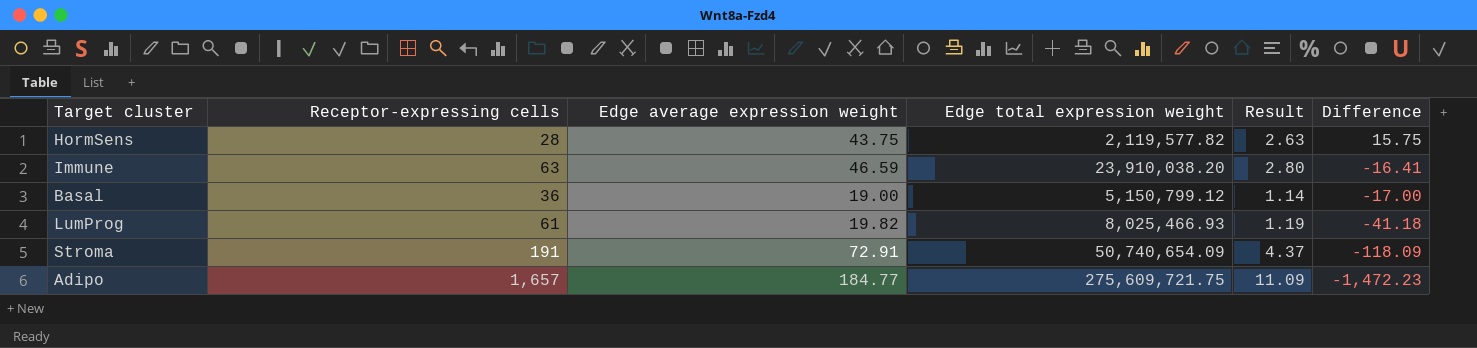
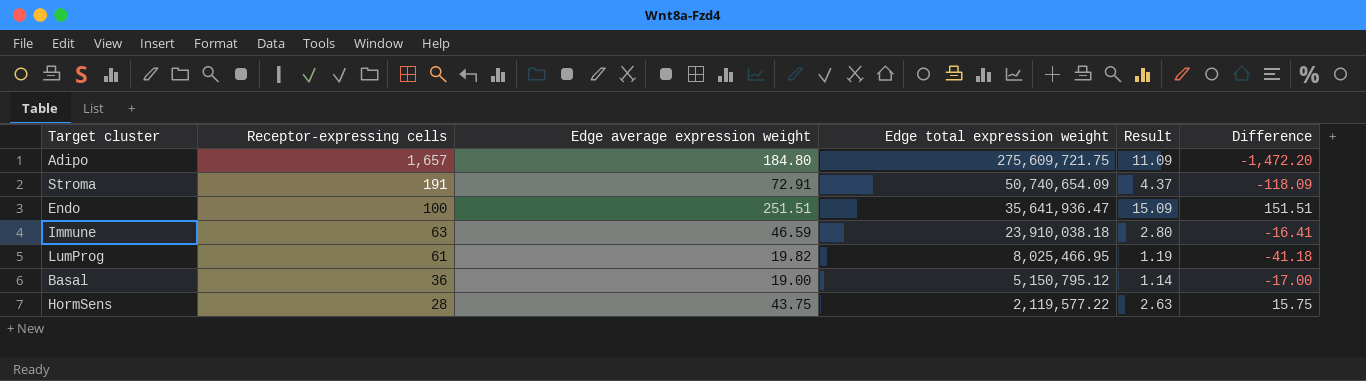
row order: Difference descending -> Receptor-expressing cells descending
Adipo | Edge average expression weight: 184.77 -> 184.80
Adipo | Difference: -1,472.23 -> -1,472.20
row Endo: none -> 100 | 251.51 | 35,641,936.47 | 15.09 | 151.51
Immune | Edge total expression weight: 23,910,038.20 -> 23,910,038.18
LumProg | Edge total expression weight: 8,025,466.93 -> 8,025,466.95
Basal | Edge total expression weight: 5,150,799.12 -> 5,150,795.12
HormSens | Edge total expression weight: 2,119,577.82 -> 2,119,577.22

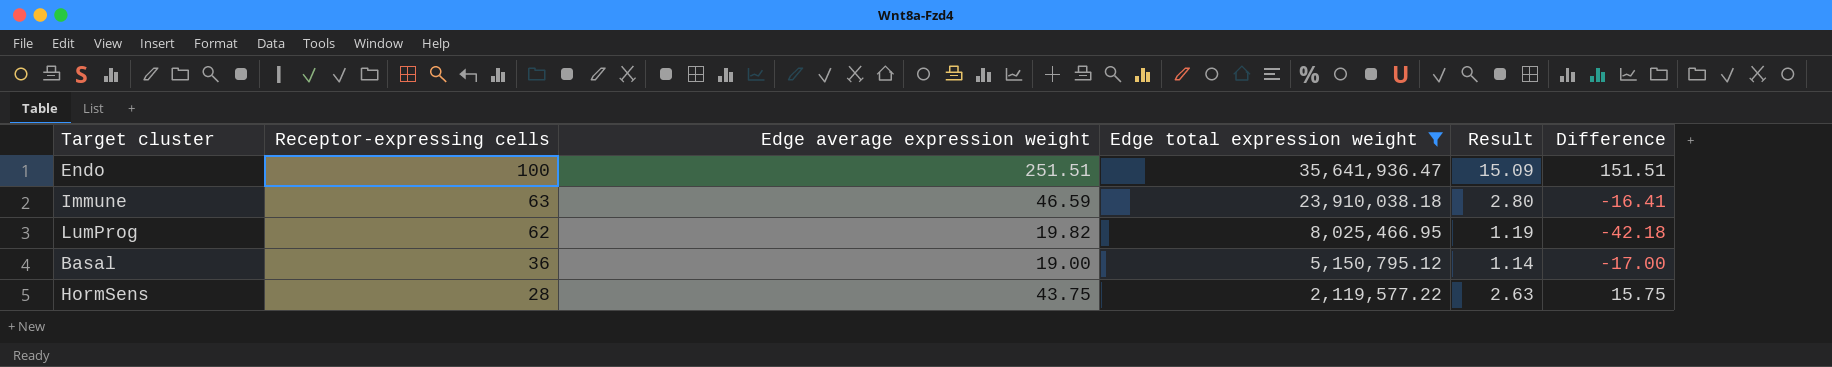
filter: none -> Edge total expression weight <= 35,641,936.47
LumProg | Receptor-expressing cells: 61 -> 62
LumProg | Difference: -41.18 -> -42.18

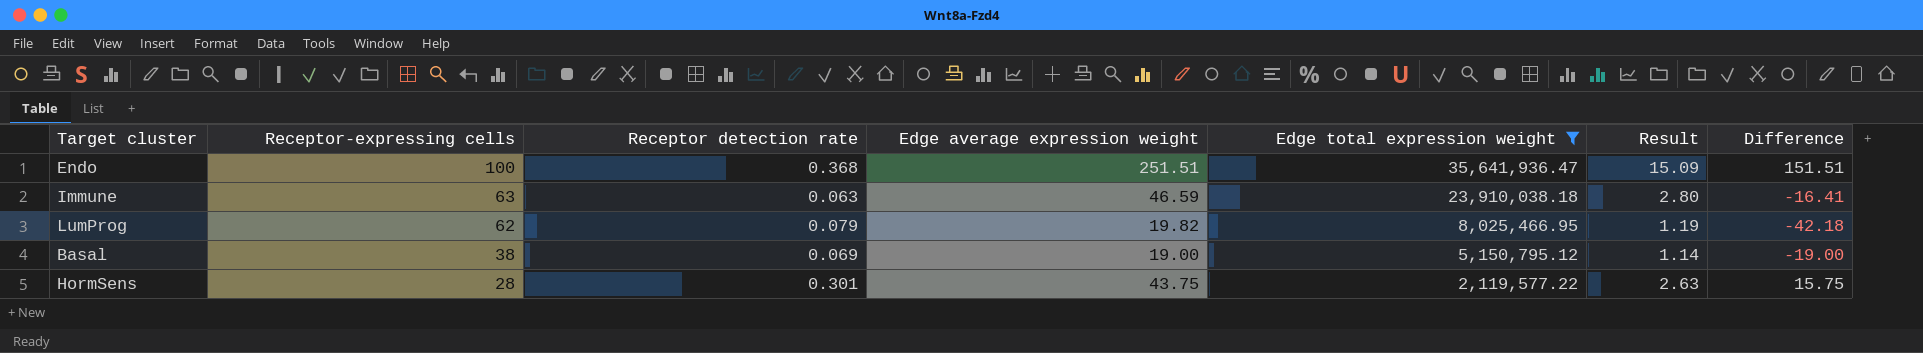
column Receptor detection rate | position: none -> 3
Basal | Receptor-expressing cells: 36 -> 38
Basal | Difference: -17.00 -> -19.00

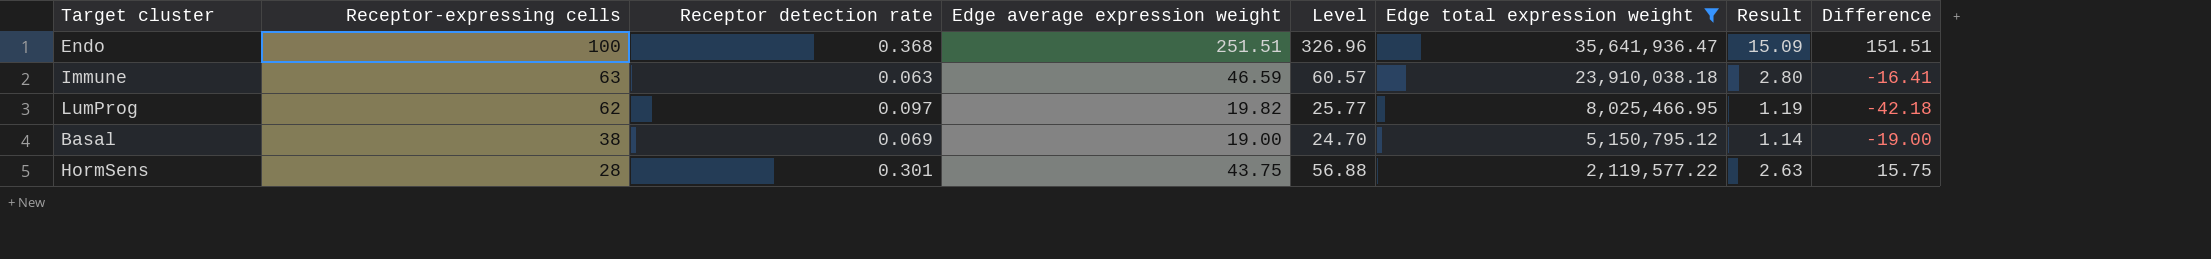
column Level | formula: none -> [Edge average expression weight] * 1.3
LumProg | Receptor detection rate: 0.079 -> 0.097

